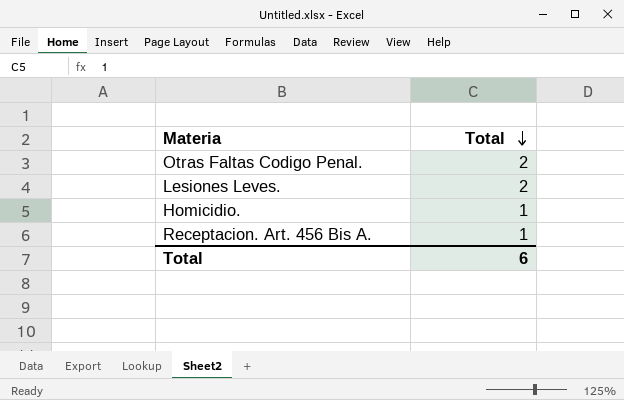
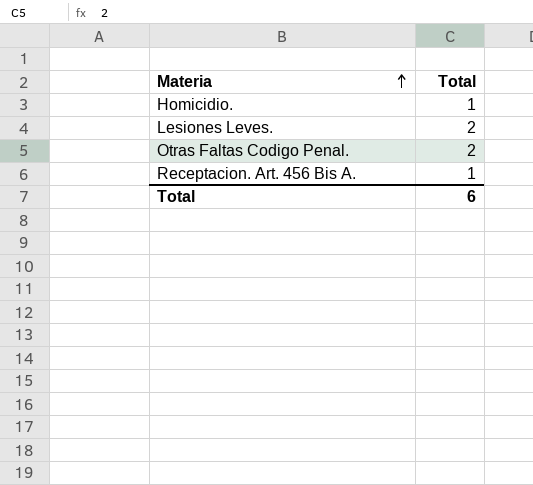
row order: Total descending -> Materia ascending

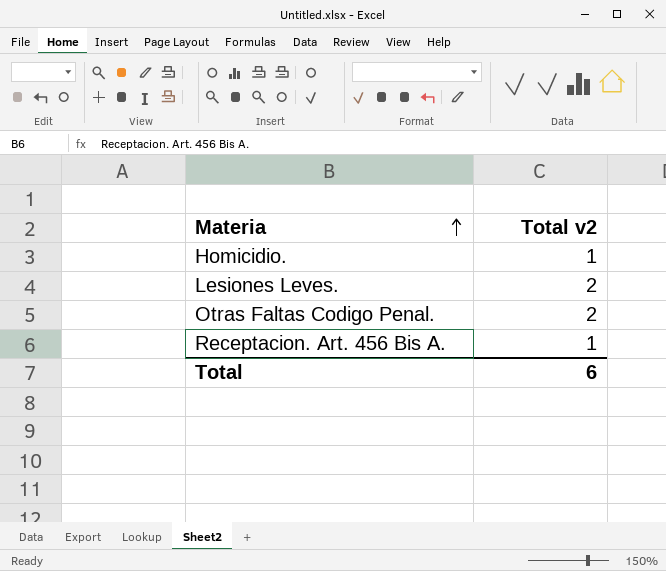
column name: Total -> Total v2

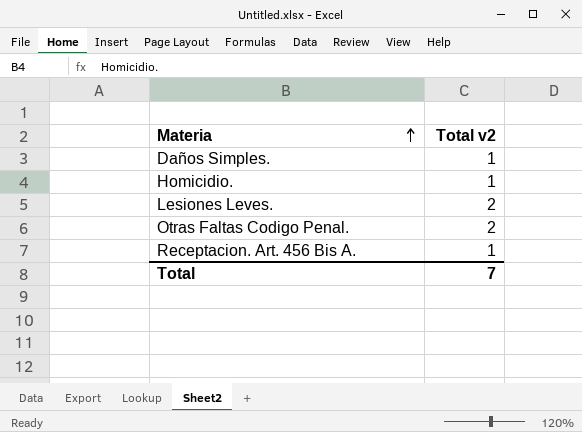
row Daños Simples.: none -> 1
Total | Total v2: 6 -> 7

